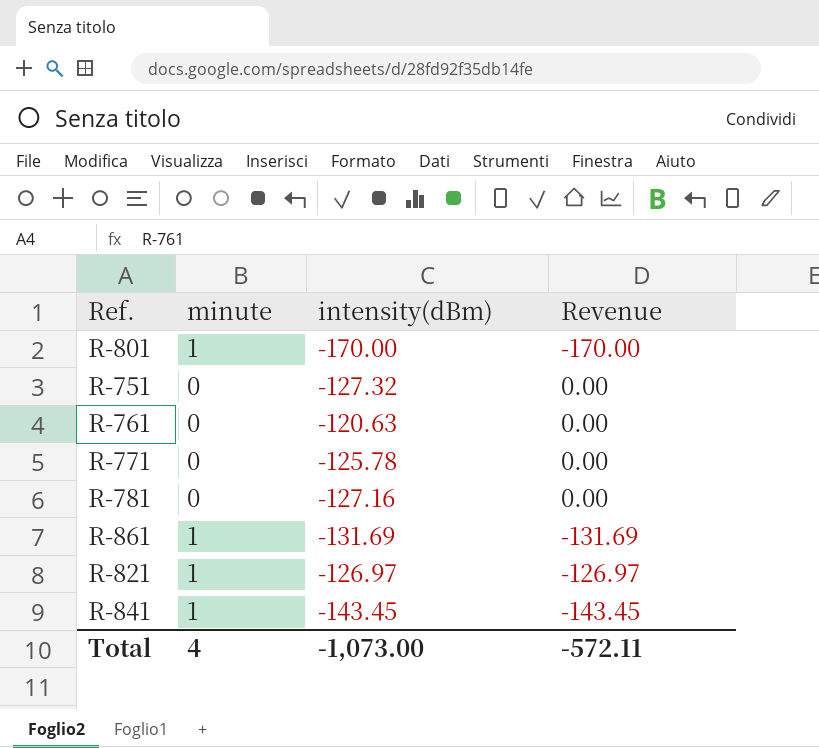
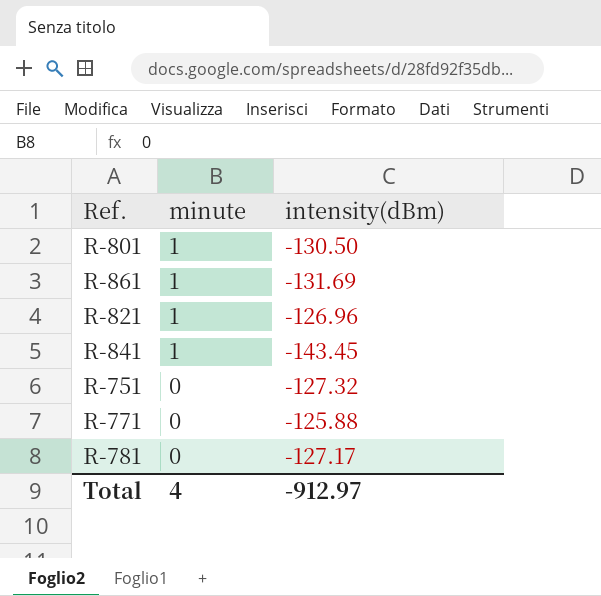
row order: none -> minute descending
column Revenue | formula: [minute] * [intensity(dBm)] -> none
row R-761: 0 | -120.63 | 0.00 -> none
R-801 | intensity(dBm): -170.00 -> -130.50
R-821 | intensity(dBm): -126.97 -> -126.96
R-771 | intensity(dBm): -125.78 -> -125.88
R-781 | intensity(dBm): -127.16 -> -127.17
Total | intensity(dBm): -1,073.00 -> -912.97

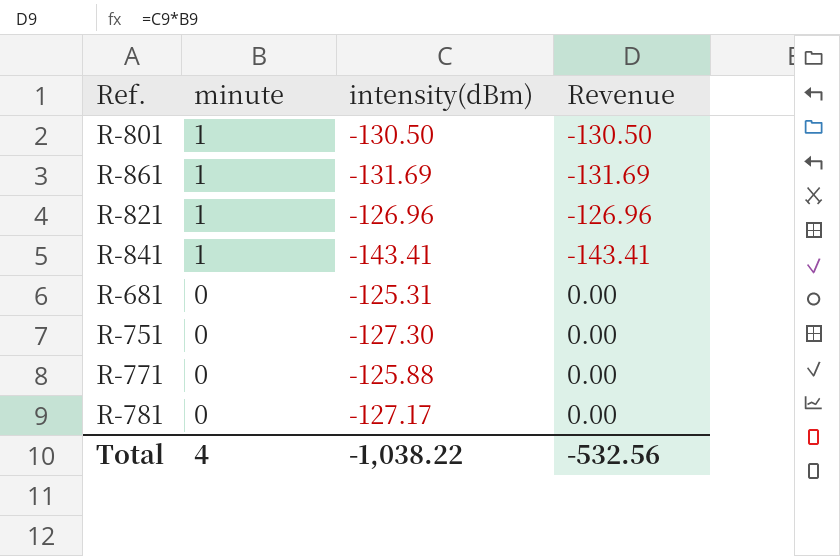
column Revenue | formula: none -> [minute] * [intensity(dBm)]
R-841 | intensity(dBm): -143.45 -> -143.41
row R-681: none -> 0 | -125.31 | 0.00
R-751 | intensity(dBm): -127.32 -> -127.30
Total | intensity(dBm): -912.97 -> -1,038.22

